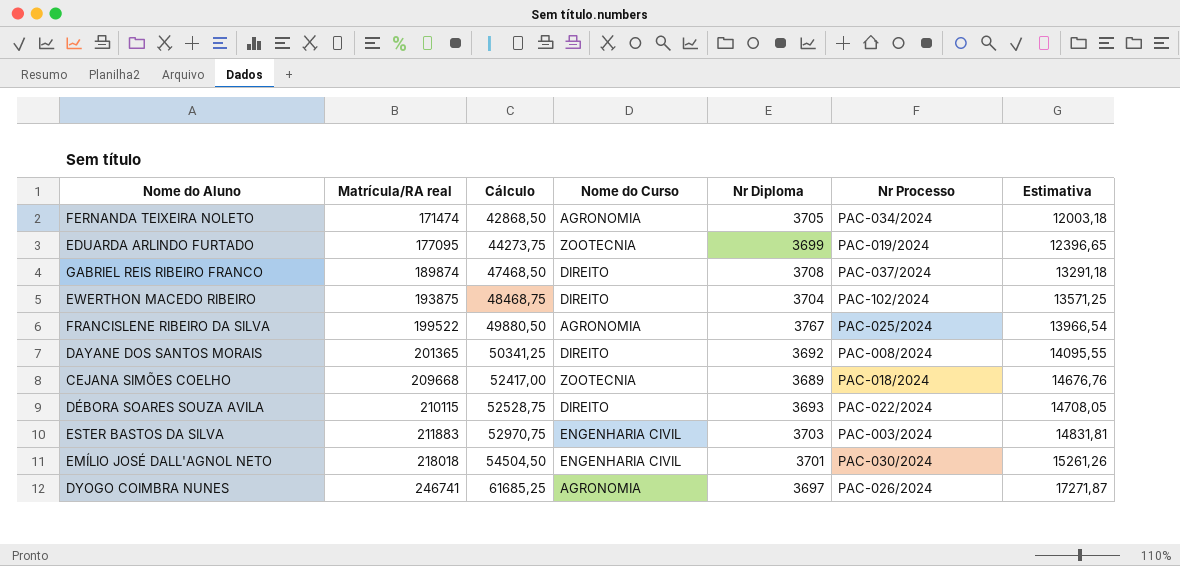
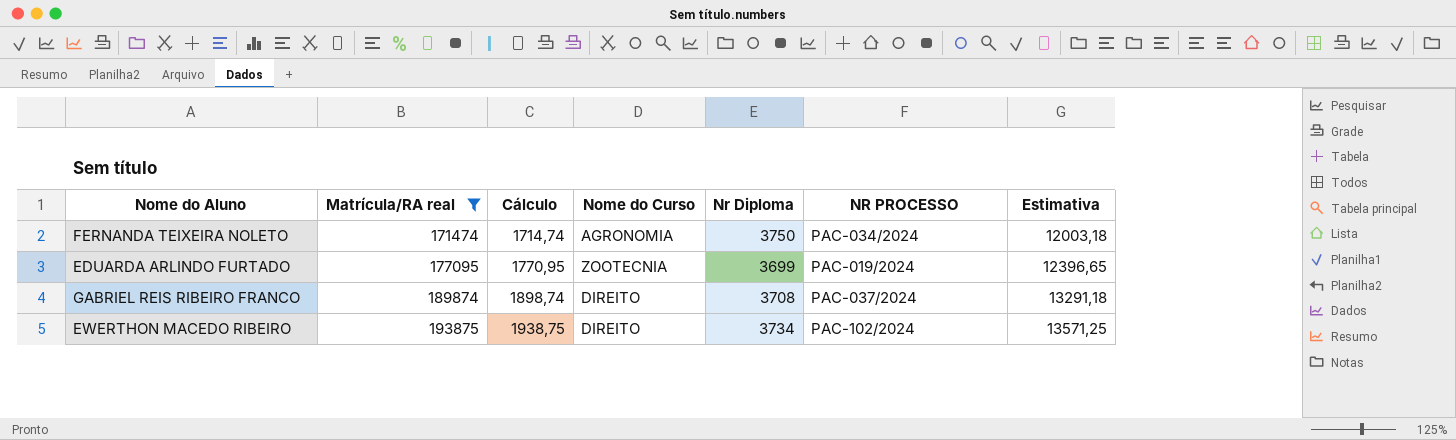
filter: none -> Matrícula/RA real <= 193875
column Cálculo | formula: [Matrícula/RA real] * 0,25 -> [Matrícula/RA real] * 0,01
column name: Nr Processo -> NR PROCESSO
FERNANDA TEIXEIRA NOLETO | Nr Diploma: 3705 -> 3750
EWERTHON MACEDO RIBEIRO | Nr Diploma: 3704 -> 3734

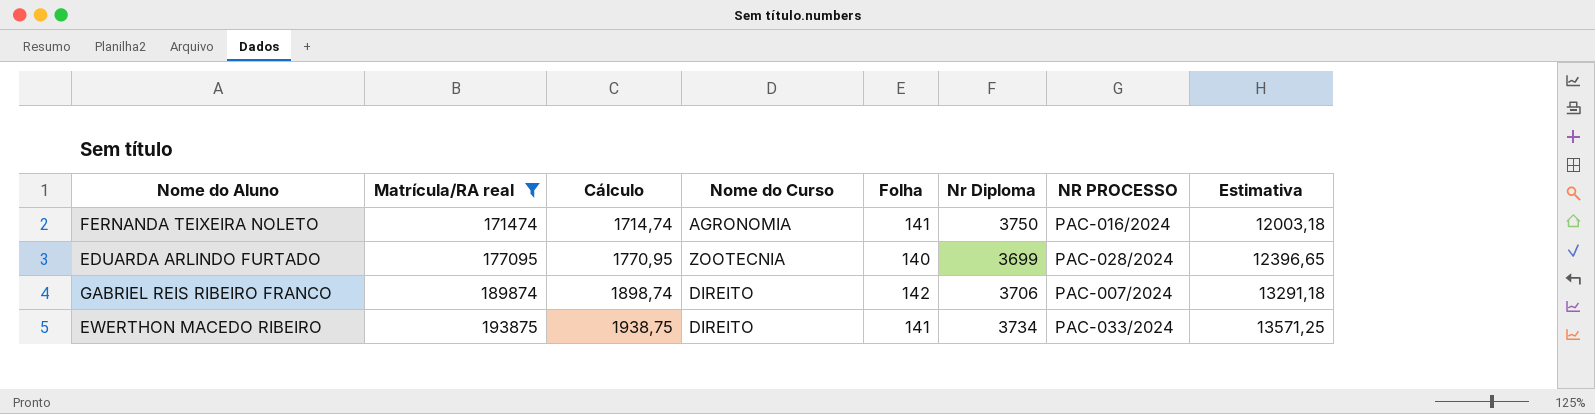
column Folha | position: none -> 5
FERNANDA TEIXEIRA NOLETO | NR PROCESSO: PAC-034/2024 -> PAC-016/2024
EDUARDA ARLINDO FURTADO | NR PROCESSO: PAC-019/2024 -> PAC-028/2024
GABRIEL REIS RIBEIRO FRANCO | Nr Diploma: 3708 -> 3706
GABRIEL REIS RIBEIRO FRANCO | NR PROCESSO: PAC-037/2024 -> PAC-007/2024
EWERTHON MACEDO RIBEIRO | NR PROCESSO: PAC-102/2024 -> PAC-033/2024

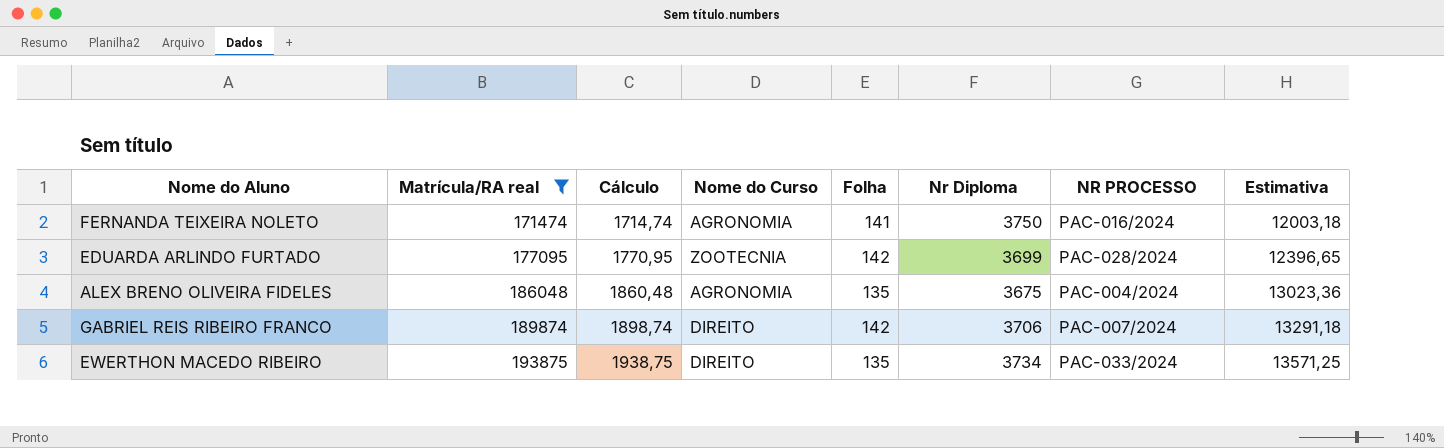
EDUARDA ARLINDO FURTADO | Folha: 140 -> 142
row ALEX BRENO OLIVEIRA FIDELES: none -> 186048 | 1860,48 | AGRONOMIA | 135 | 3675 | PAC-004/2024 | 13023,36
EWERTHON MACEDO RIBEIRO | Folha: 141 -> 135

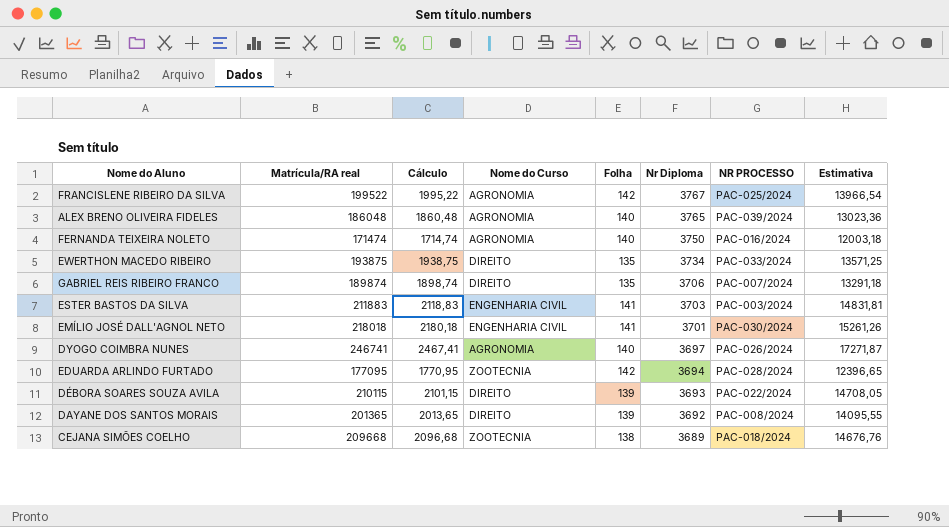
filter: Matrícula/RA real <= 193875 -> none
row order: Matrícula/RA real ascending -> Nr Diploma descending
ALEX BRENO OLIVEIRA FIDELES | Folha: 135 -> 140
ALEX BRENO OLIVEIRA FIDELES | Nr Diploma: 3675 -> 3765
ALEX BRENO OLIVEIRA FIDELES | NR PROCESSO: PAC-004/2024 -> PAC-039/2024
FERNANDA TEIXEIRA NOLETO | Folha: 141 -> 140
GABRIEL REIS RIBEIRO FRANCO | Folha: 142 -> 135
EDUARDA ARLINDO FURTADO | Nr Diploma: 3699 -> 3694

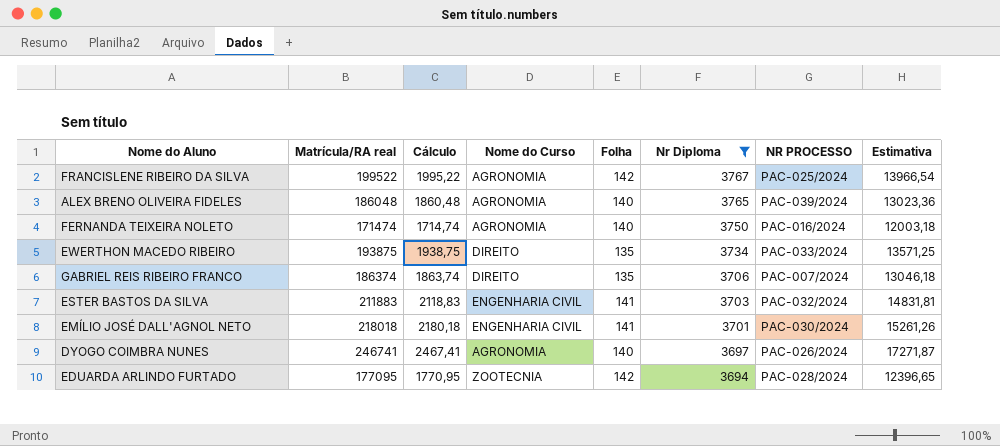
filter: none -> Nr Diploma >= 3694
GABRIEL REIS RIBEIRO FRANCO | Matrícula/RA real: 189874 -> 186374
GABRIEL REIS RIBEIRO FRANCO | Cálculo: 1898,74 -> 1863,74
GABRIEL REIS RIBEIRO FRANCO | Estimativa: 13291,18 -> 13046,18
ESTER BASTOS DA SILVA | NR PROCESSO: PAC-003/2024 -> PAC-032/2024

